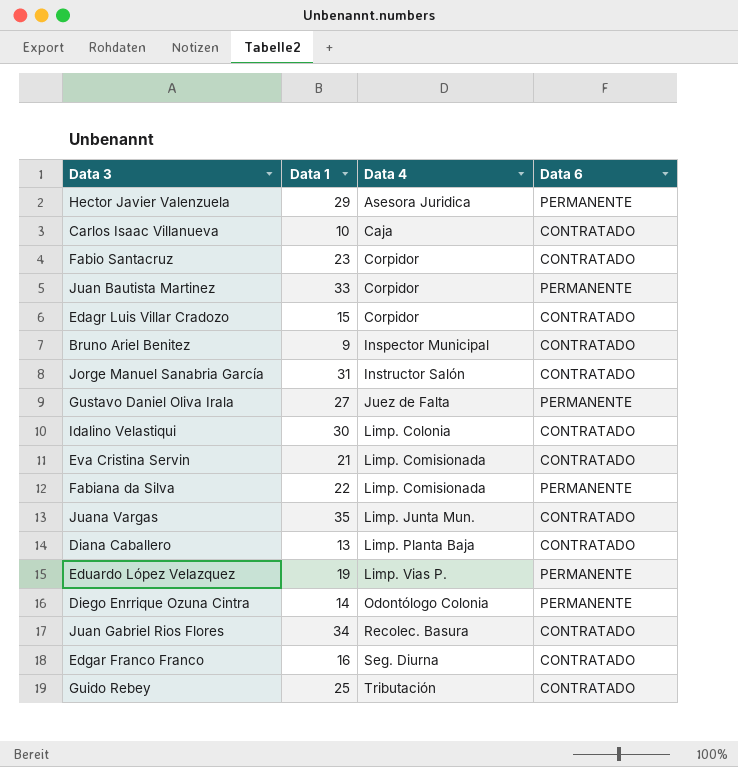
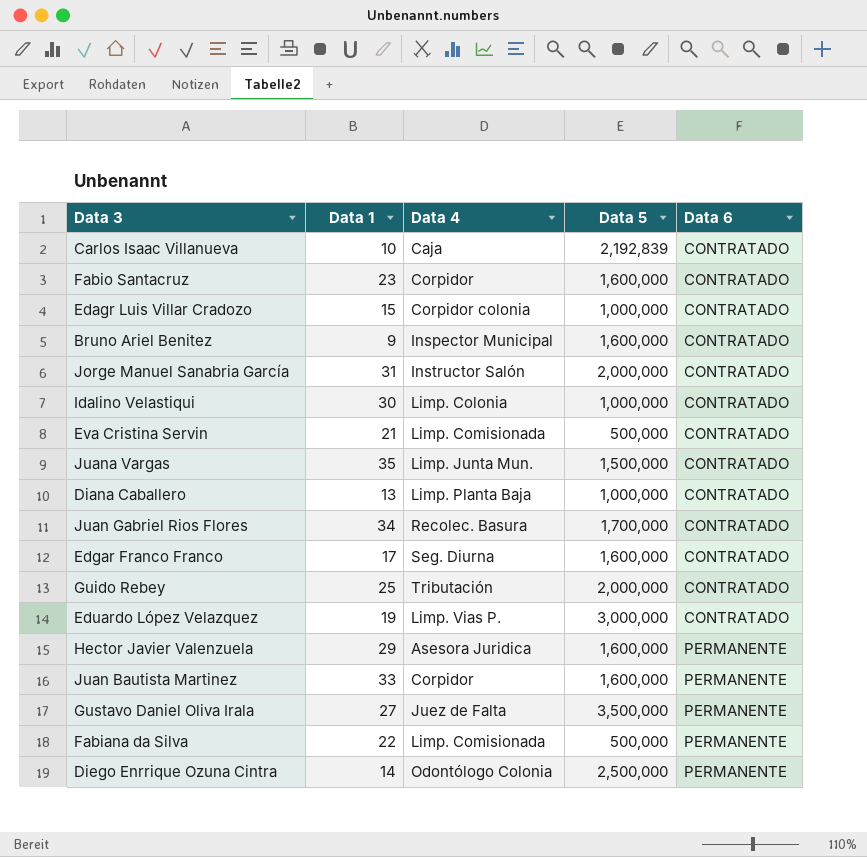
row order: Data 4 ascending -> Data 6 ascending
column Data 5 | position: none -> 4
Edagr Luis Villar Cradozo | Data 4: Corpidor -> Corpidor colonia
Edgar Franco Franco | Data 1: 16 -> 17
Eduardo López Velazquez | Data 6: PERMANENTE -> CONTRATADO

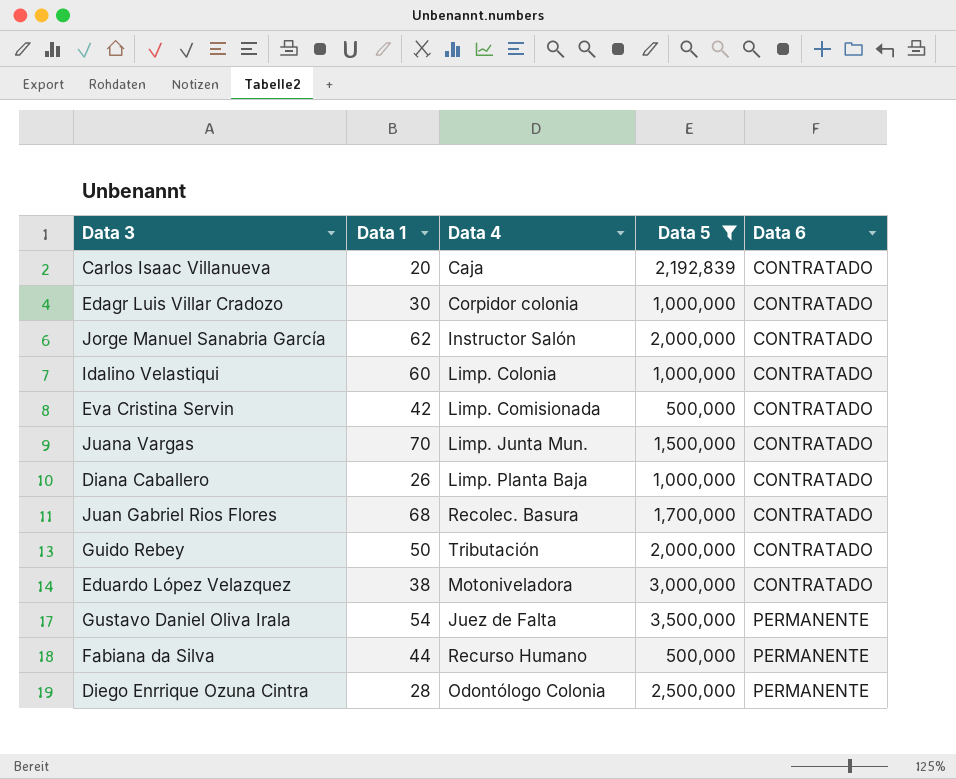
filter: none -> Data 5 != 1,600,000
Carlos Isaac Villanueva | Data 1: 10 -> 20
Edagr Luis Villar Cradozo | Data 1: 15 -> 30
Jorge Manuel Sanabria García | Data 1: 31 -> 62
Idalino Velastiqui | Data 1: 30 -> 60
Eva Cristina Servin | Data 1: 21 -> 42
Juana Vargas | Data 1: 35 -> 70
Diana Caballero | Data 1: 13 -> 26
Juan Gabriel Rios Flores | Data 1: 34 -> 68
Guido Rebey | Data 1: 25 -> 50
Eduardo López Velazquez | Data 1: 19 -> 38
Eduardo López Velazquez | Data 4: Limp. Vias P. -> Motoniveladora
Gustavo Daniel Oliva Irala | Data 1: 27 -> 54
Fabiana da Silva | Data 1: 22 -> 44
Fabiana da Silva | Data 4: Limp. Comisionada -> Recurso Humano
Diego Enrrique Ozuna Cintra | Data 1: 14 -> 28

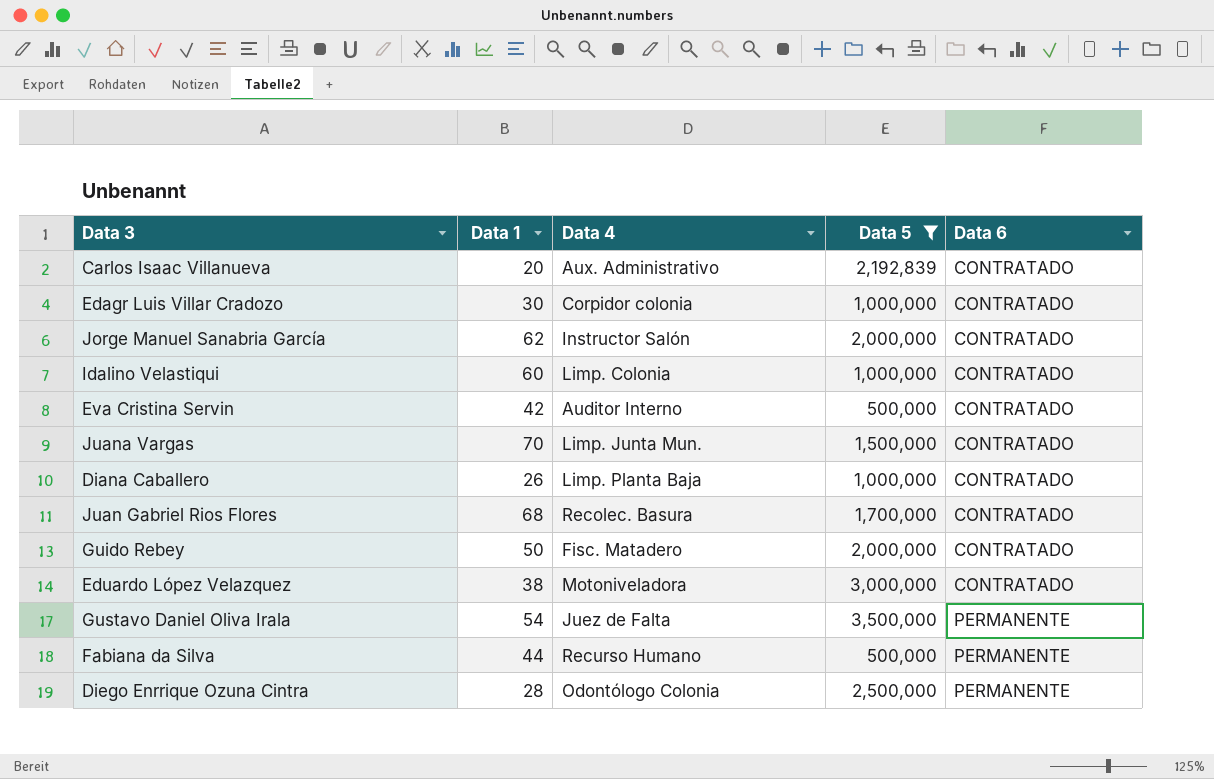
Carlos Isaac Villanueva | Data 4: Caja -> Aux. Administrativo
Eva Cristina Servin | Data 4: Limp. Comisionada -> Auditor Interno
Guido Rebey | Data 4: Tributación -> Fisc. Matadero

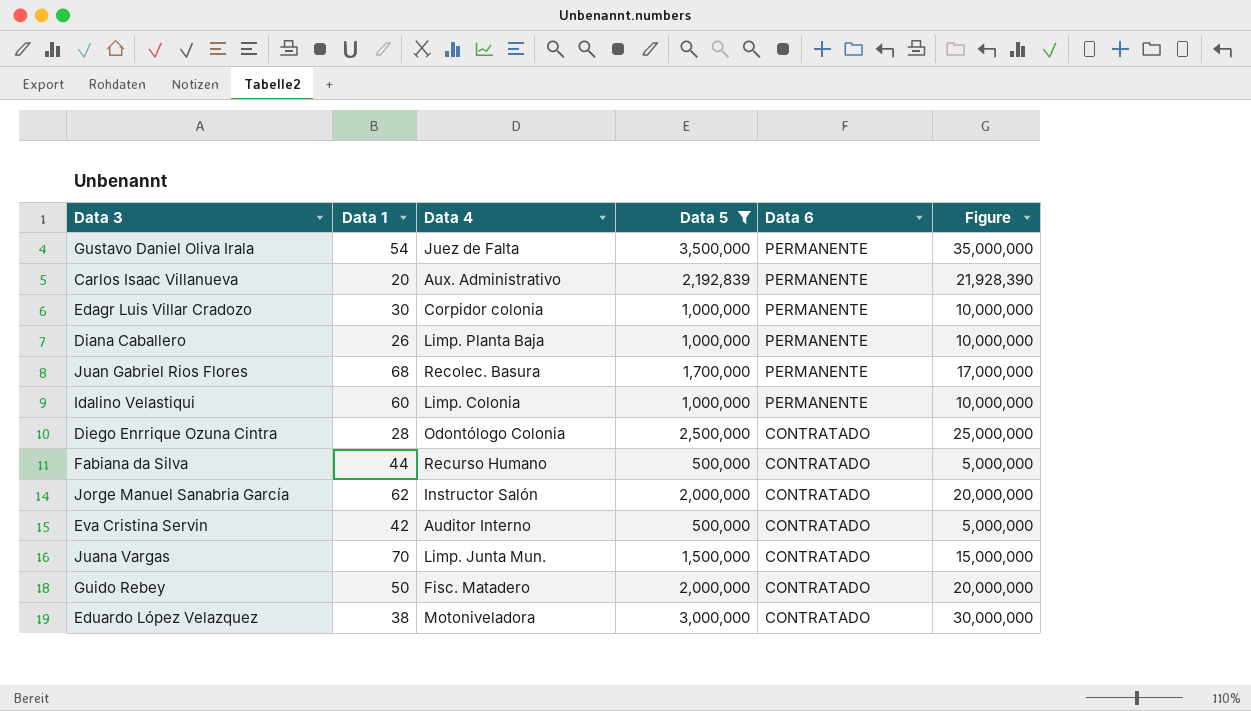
row order: Data 6 ascending -> Data 6 descending
column Figure | formula: none -> [Data 5] * 10
Carlos Isaac Villanueva | Data 6: CONTRATADO -> PERMANENTE
Edagr Luis Villar Cradozo | Data 6: CONTRATADO -> PERMANENTE
Diana Caballero | Data 6: CONTRATADO -> PERMANENTE
Juan Gabriel Rios Flores | Data 6: CONTRATADO -> PERMANENTE
Idalino Velastiqui | Data 6: CONTRATADO -> PERMANENTE
Diego Enrrique Ozuna Cintra | Data 6: PERMANENTE -> CONTRATADO
Fabiana da Silva | Data 6: PERMANENTE -> CONTRATADO

